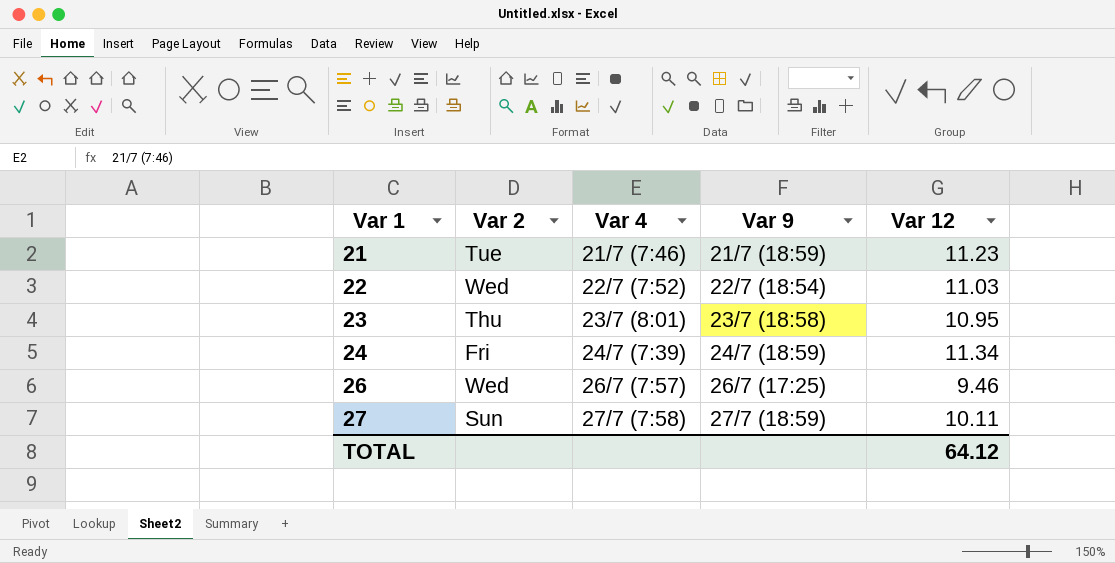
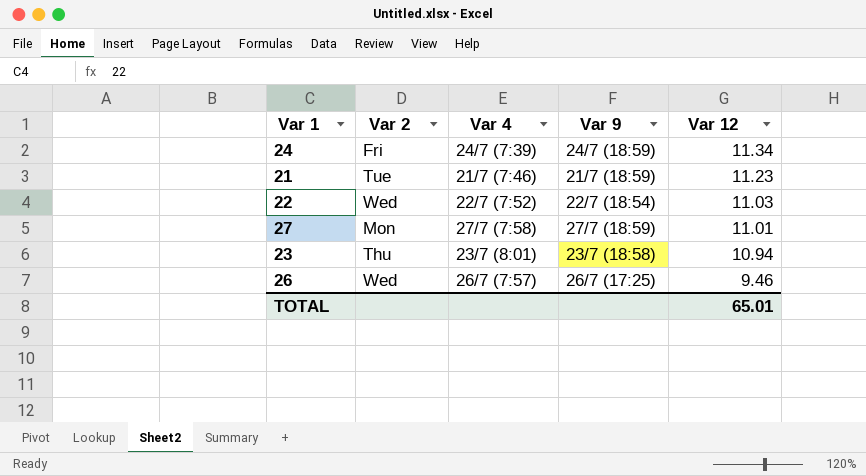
row order: Var 1 ascending -> Var 12 descending
27 | Var 2: Sun -> Mon
27 | Var 12: 10.11 -> 11.01
23 | Var 12: 10.95 -> 10.94
TOTAL | Var 12: 64.12 -> 65.01

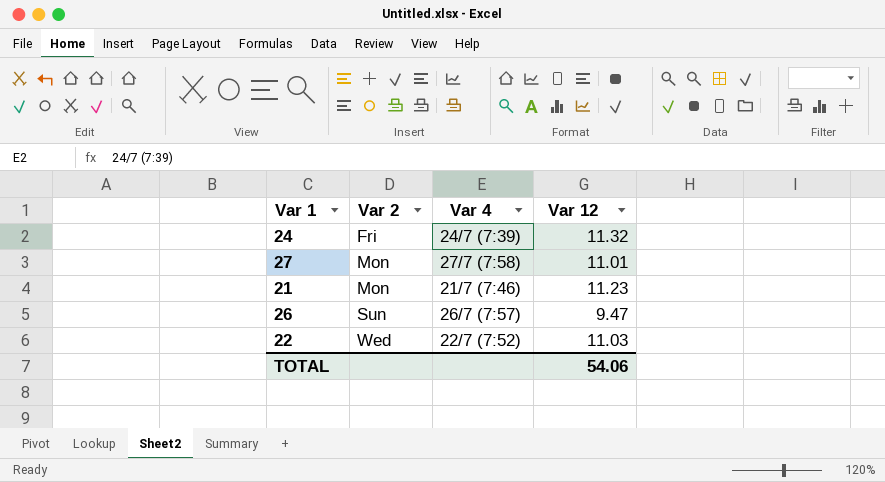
row order: Var 12 descending -> Var 2 ascending
column Var 9 | position: 4 -> none
row 23: Thu | 23/7 (8:01) | 23/7 (18:58) | 10.94 -> none
24 | Var 12: 11.34 -> 11.32
21 | Var 2: Tue -> Mon
26 | Var 2: Wed -> Sun
26 | Var 12: 9.46 -> 9.47
TOTAL | Var 12: 65.01 -> 54.06

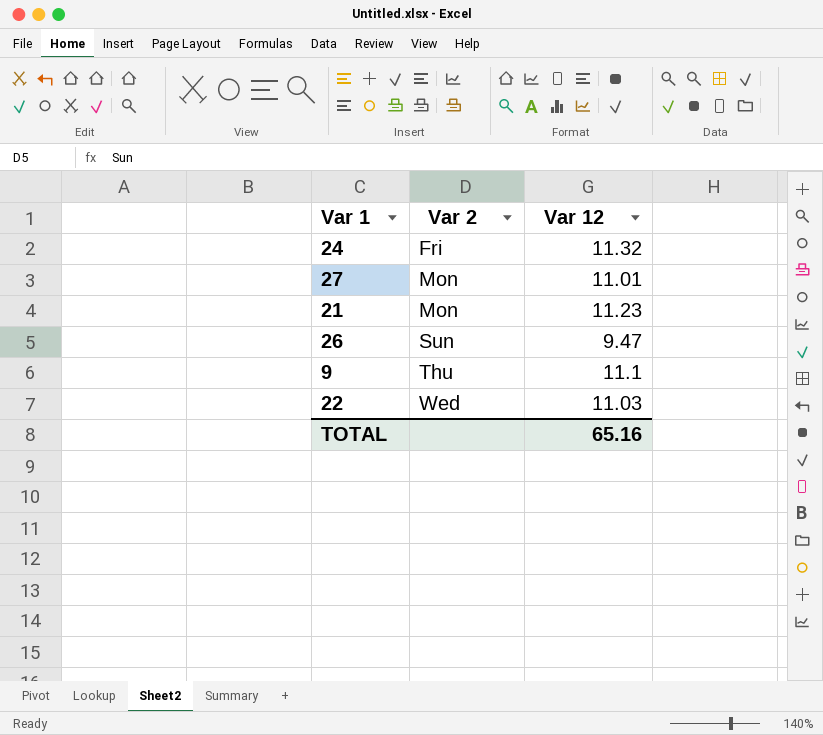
column Var 4 | position: 3 -> none
row 9: none -> Thu | 11.1
TOTAL | Var 12: 54.06 -> 65.16

